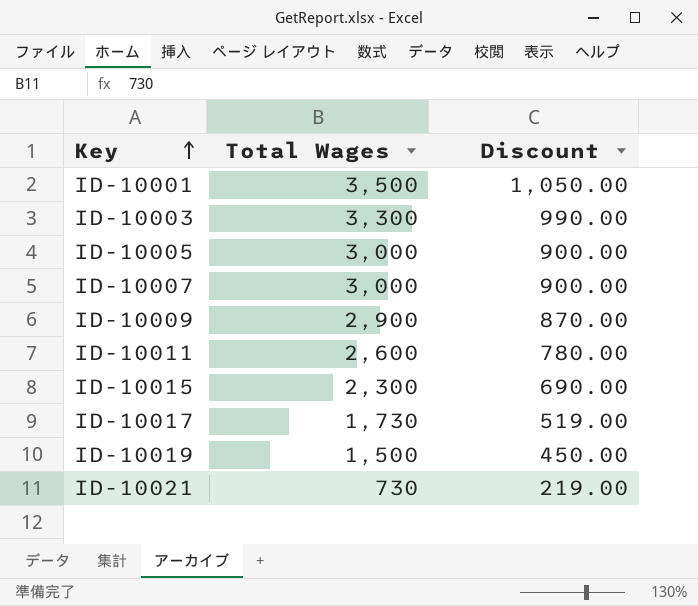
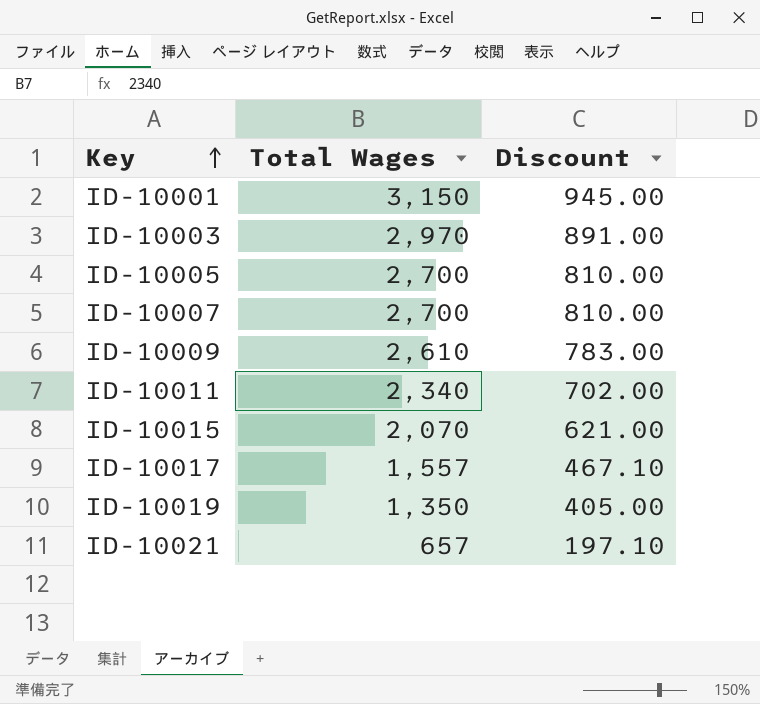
ID-10001 | Total Wages: 3,500 -> 3,150
ID-10001 | Discount: 1,050.00 -> 945.00
ID-10003 | Total Wages: 3,300 -> 2,970
ID-10003 | Discount: 990.00 -> 891.00
ID-10005 | Total Wages: 3,000 -> 2,700
ID-10005 | Discount: 900.00 -> 810.00
ID-10007 | Total Wages: 3,000 -> 2,700
ID-10007 | Discount: 900.00 -> 810.00
ID-10009 | Total Wages: 2,900 -> 2,610
ID-10009 | Discount: 870.00 -> 783.00
ID-10011 | Total Wages: 2,600 -> 2,340
ID-10011 | Discount: 780.00 -> 702.00
ID-10015 | Total Wages: 2,300 -> 2,070
ID-10015 | Discount: 690.00 -> 621.00
ID-10017 | Total Wages: 1,730 -> 1,557
ID-10017 | Discount: 519.00 -> 467.10
ID-10019 | Total Wages: 1,500 -> 1,350
ID-10019 | Discount: 450.00 -> 405.00
ID-10021 | Total Wages: 730 -> 657
ID-10021 | Discount: 219.00 -> 197.10

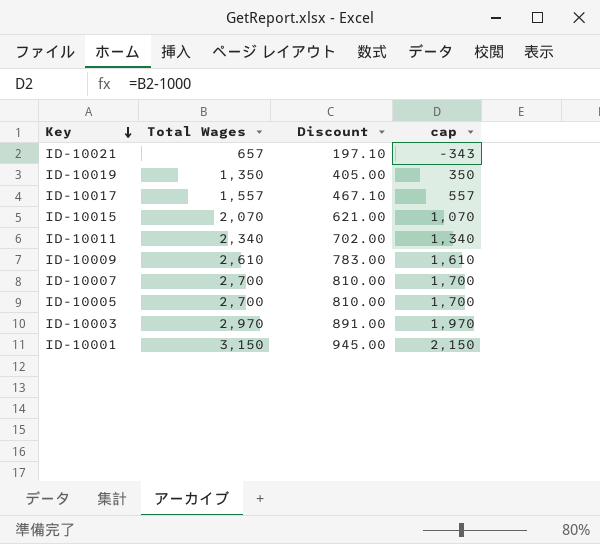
row order: Key ascending -> Key descending
column cap | formula: none -> [Total Wages] - 1000

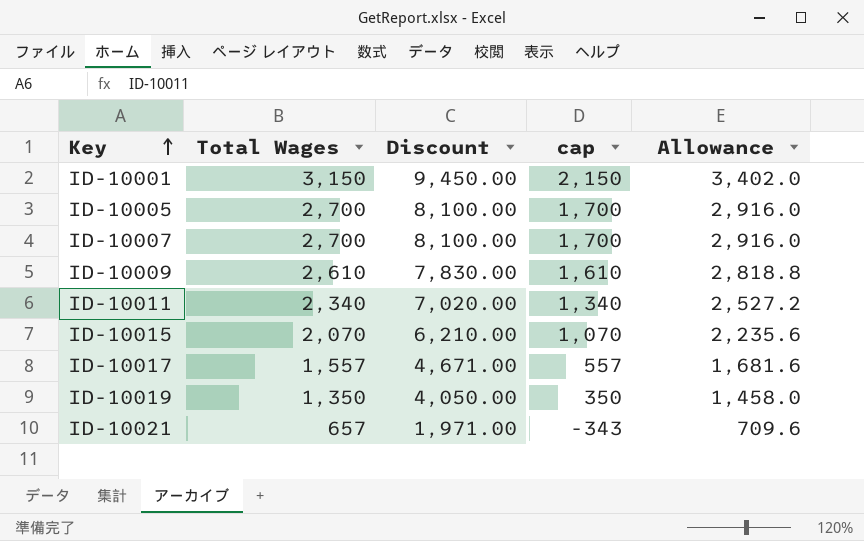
row order: Key descending -> Key ascending
column Discount | formula: [Total Wages] * 0.3 -> [Total Wages] * 3
column Allowance | formula: none -> [Total Wages] * 1.08
row ID-10003: 2,970 | 891.00 | 1,970 -> none

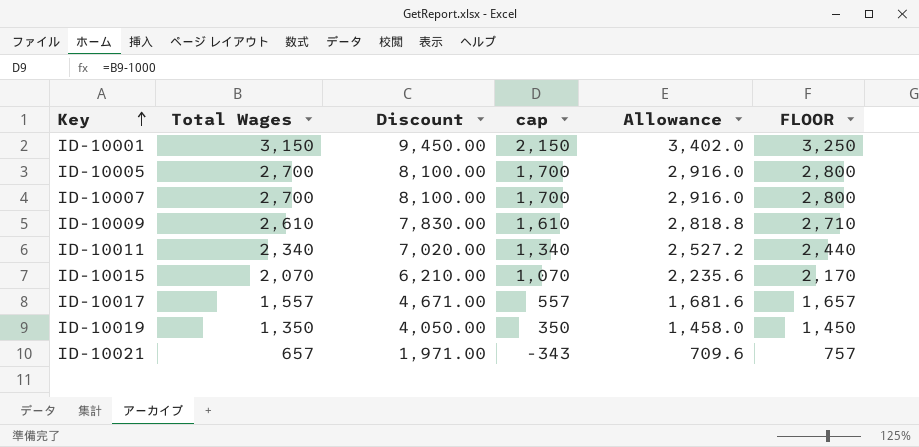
column FLOOR | formula: none -> [Total Wages] + 100

